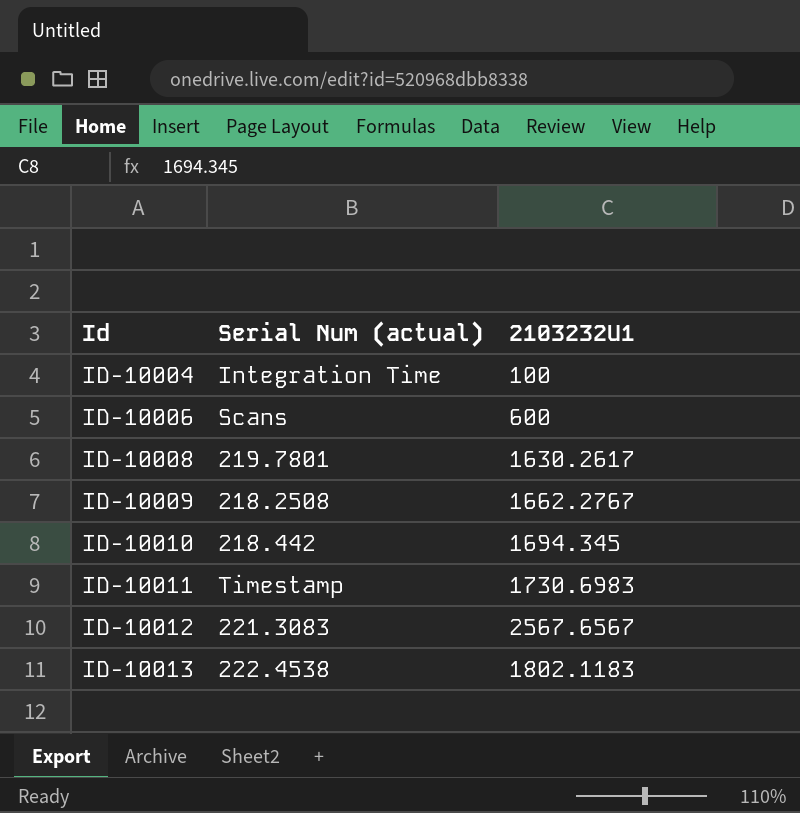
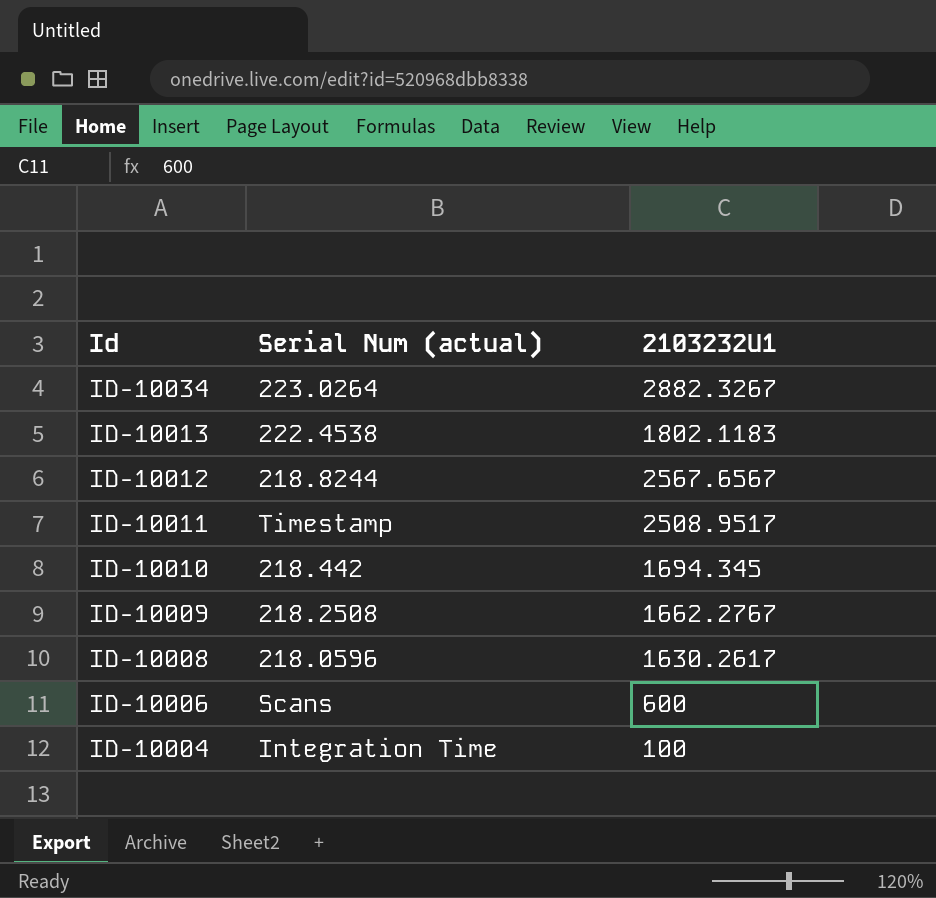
row order: Id ascending -> Id descending
row ID-10034: none -> 223.0264 | 2882.3267
ID-10012 | Serial Num (actual): 221.3083 -> 218.8244
ID-10011 | 2103232U1: 1730.6983 -> 2508.9517
ID-10008 | Serial Num (actual): 219.7801 -> 218.0596

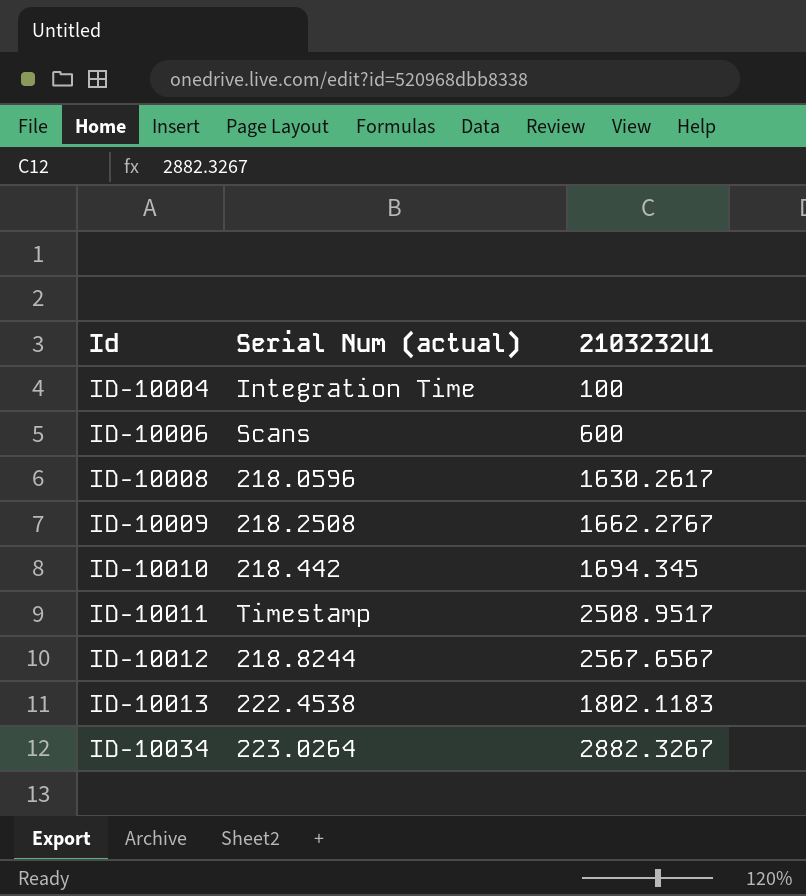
row order: Id descending -> Id ascending

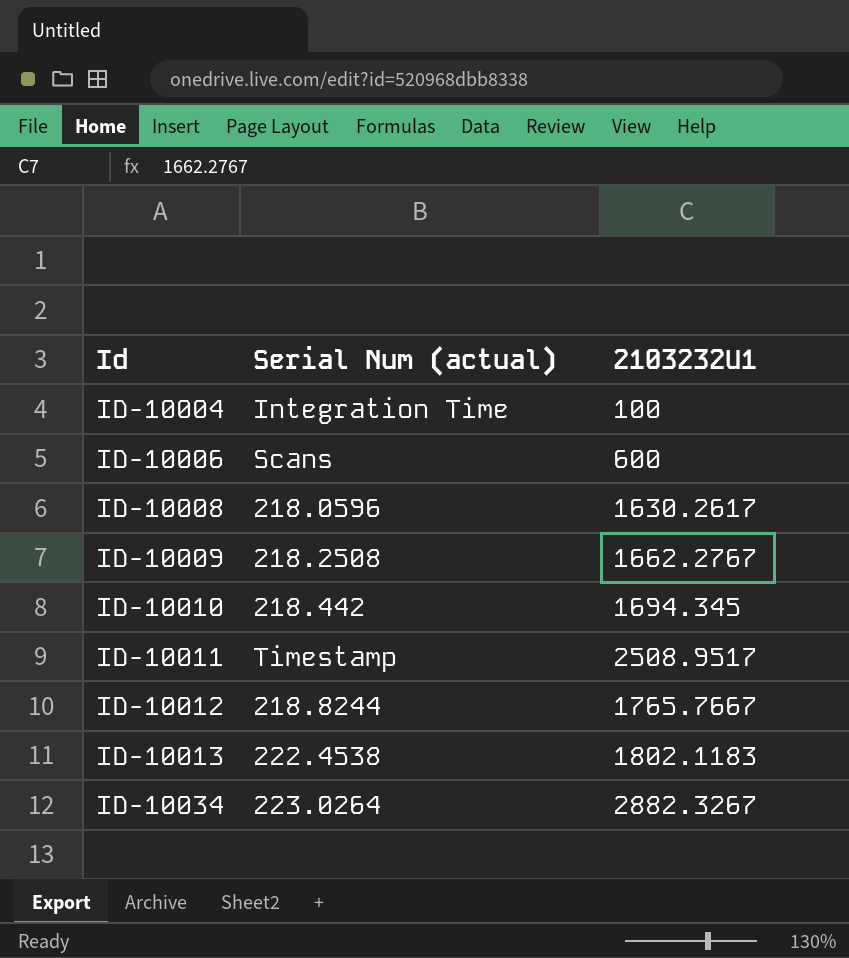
ID-10012 | 2103232U1: 2567.6567 -> 1765.7667

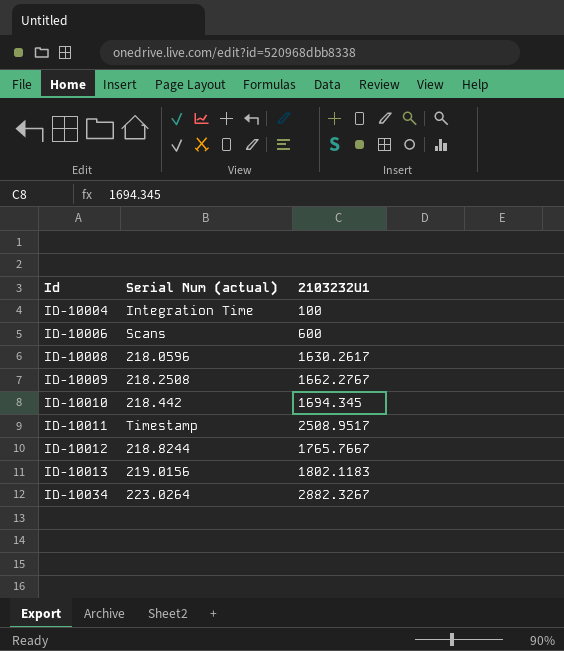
ID-10013 | Serial Num (actual): 222.4538 -> 219.0156

